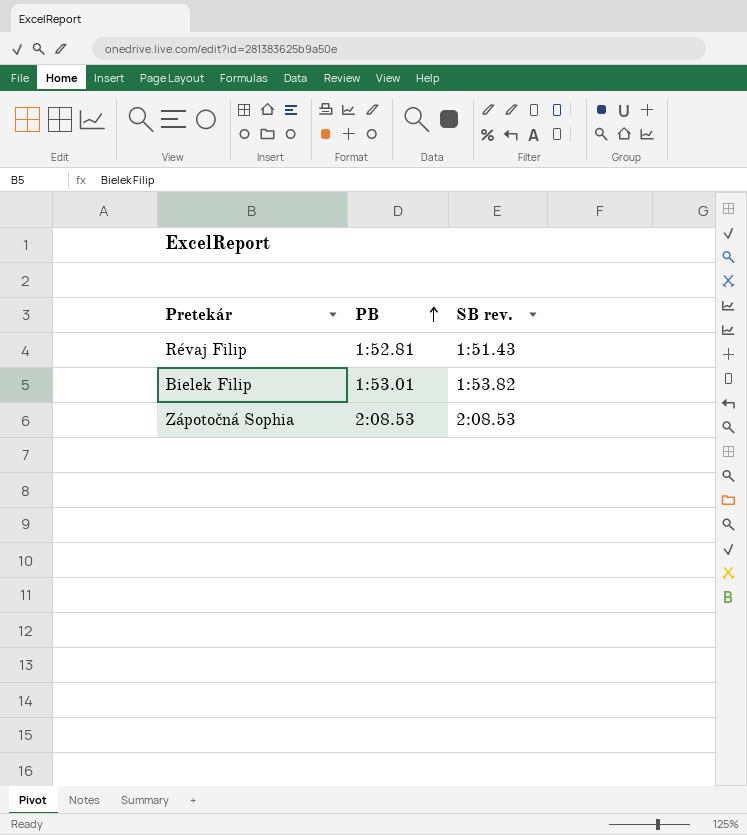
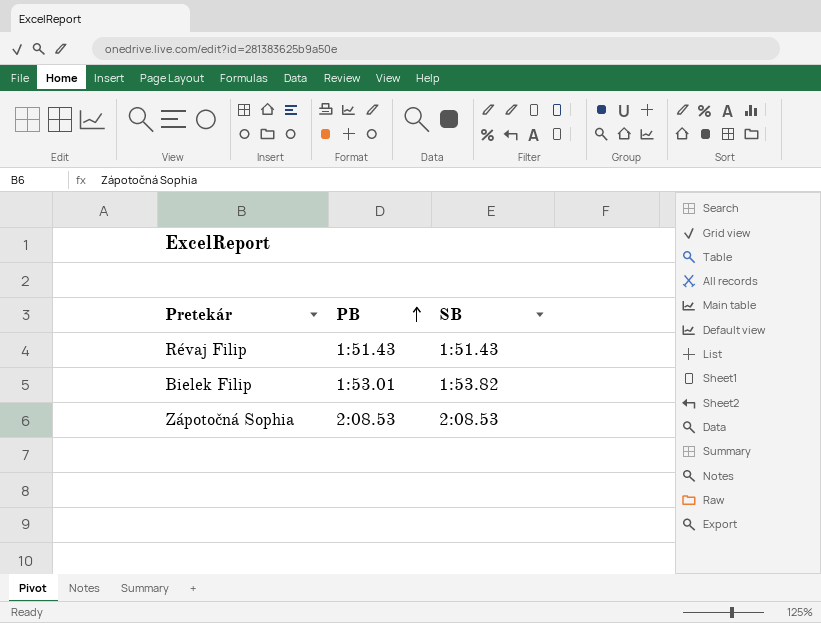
column name: SB rev. -> SB
Révaj Filip | PB: 1:52.81 -> 1:51.43

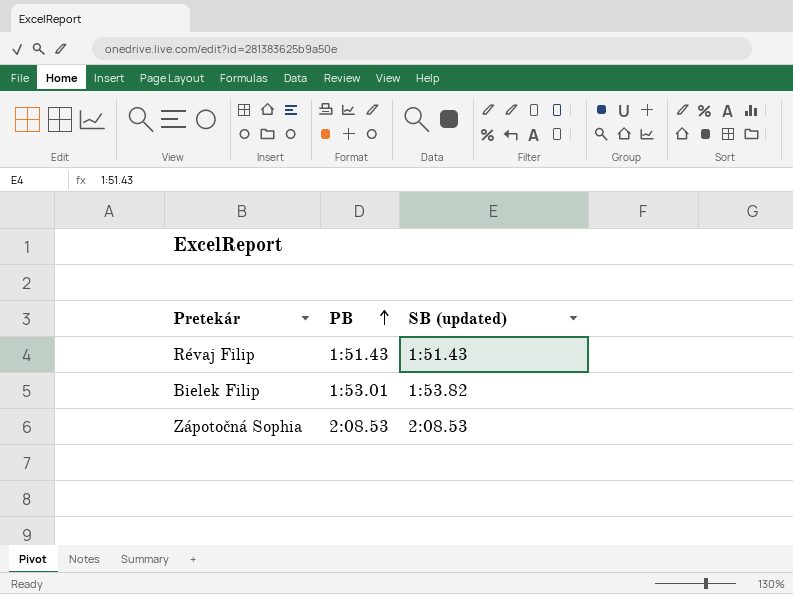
column name: SB -> SB (updated)

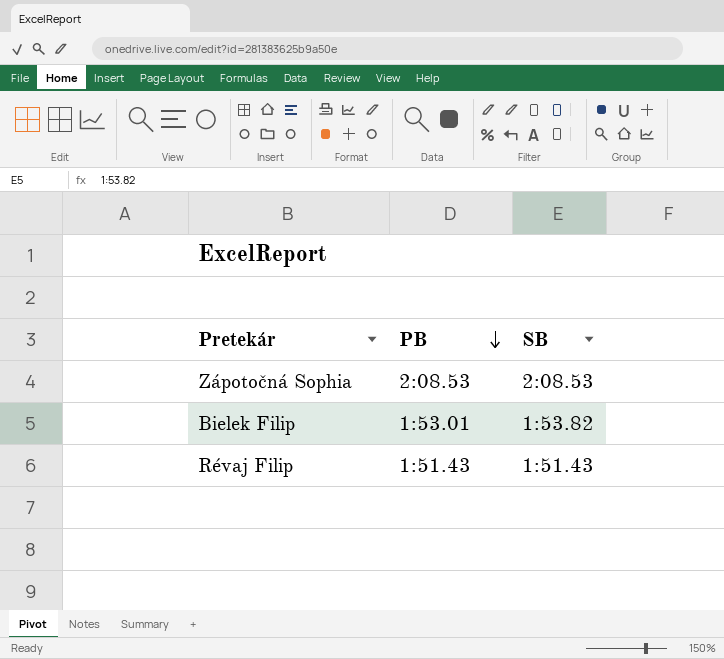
row order: PB ascending -> PB descending
column name: SB (updated) -> SB

